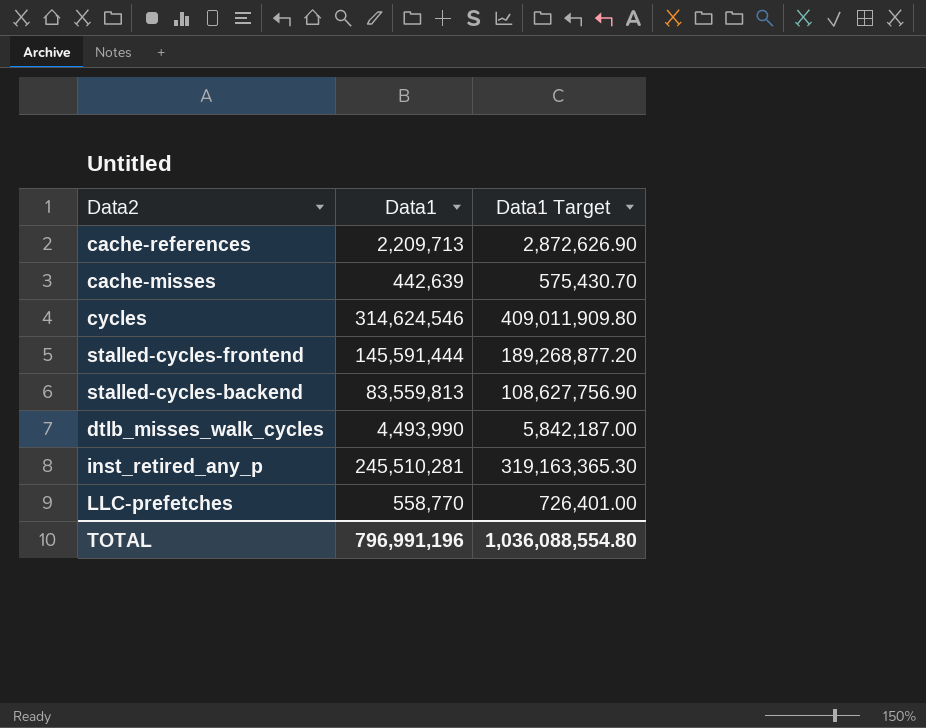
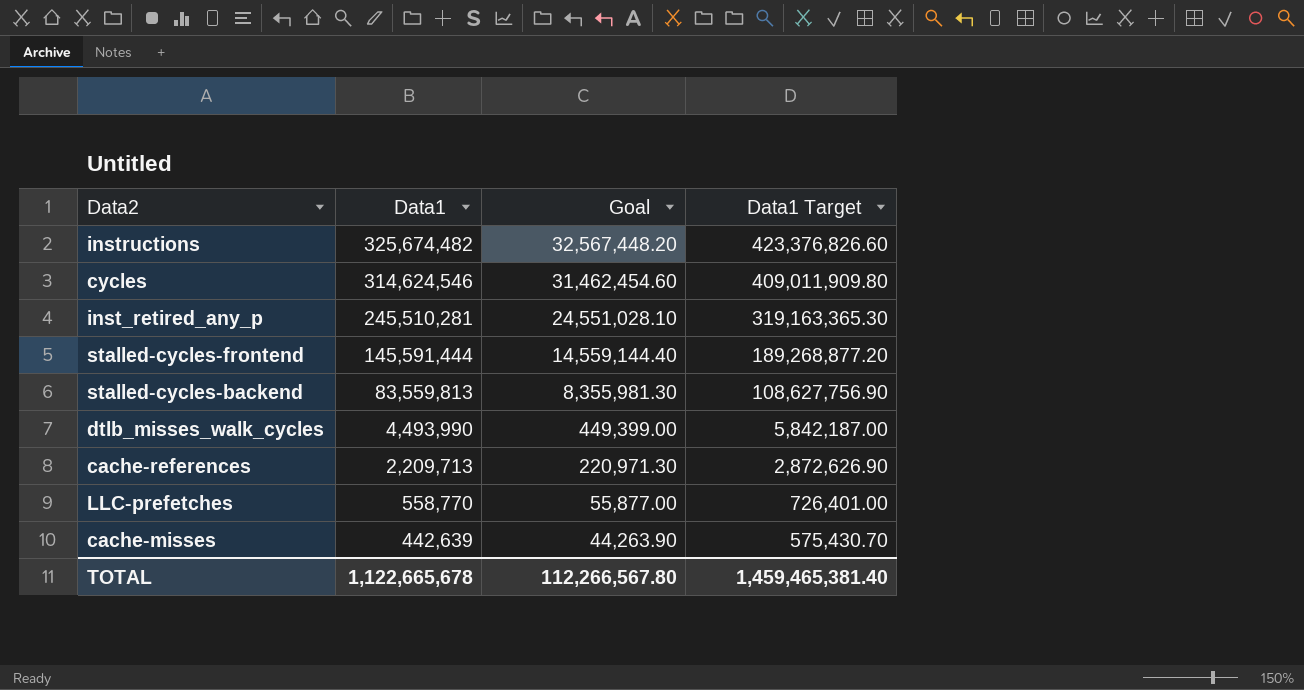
row order: none -> Data1 descending
column Goal | formula: none -> [Data1] * 0.1
row instructions: none -> 325,674,482 | 32,567,448.20 | 423,376,826.60
TOTAL | Data1: 796,991,196 -> 1,122,665,678
TOTAL | Data1 Target: 1,036,088,554.80 -> 1,459,465,381.40

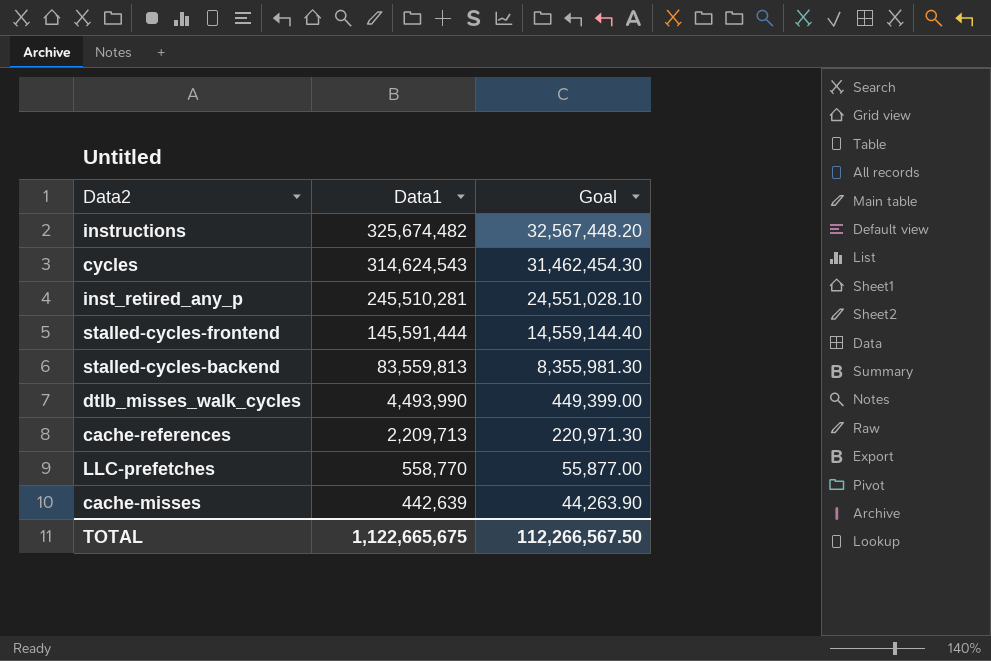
column Data1 Target | formula: [Data1] * 1.3 -> none
cycles | Data1: 314,624,546 -> 314,624,543
cycles | Goal: 31,462,454.60 -> 31,462,454.30
TOTAL | Data1: 1,122,665,678 -> 1,122,665,675
TOTAL | Goal: 112,266,567.80 -> 112,266,567.50

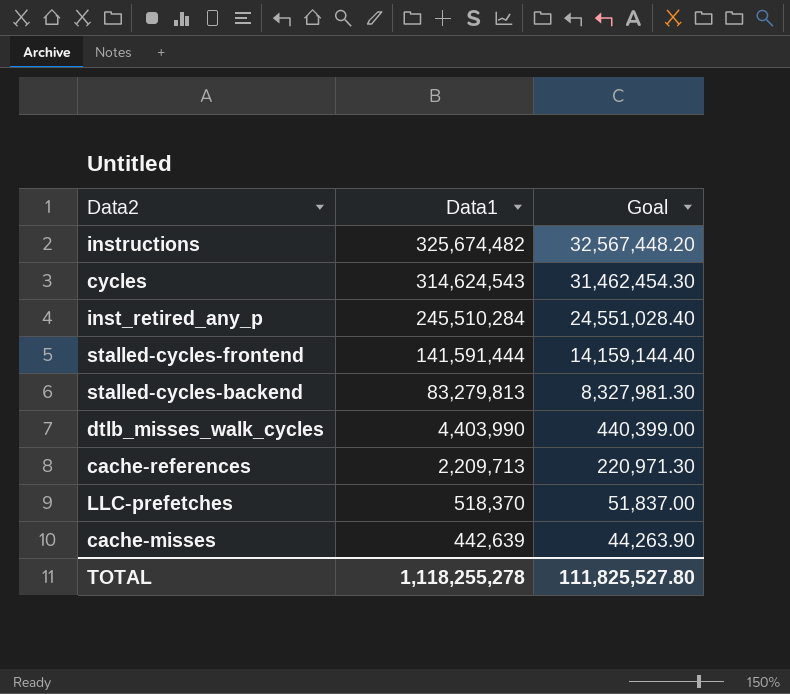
inst_retired_any_p | Data1: 245,510,281 -> 245,510,284
inst_retired_any_p | Goal: 24,551,028.10 -> 24,551,028.40
stalled-cycles-frontend | Data1: 145,591,444 -> 141,591,444
stalled-cycles-frontend | Goal: 14,559,144.40 -> 14,159,144.40
stalled-cycles-backend | Data1: 83,559,813 -> 83,279,813
stalled-cycles-backend | Goal: 8,355,981.30 -> 8,327,981.30
dtlb_misses_walk_cycles | Data1: 4,493,990 -> 4,403,990
dtlb_misses_walk_cycles | Goal: 449,399.00 -> 440,399.00
LLC-prefetches | Data1: 558,770 -> 518,370
LLC-prefetches | Goal: 55,877.00 -> 51,837.00
TOTAL | Data1: 1,122,665,675 -> 1,118,255,278
TOTAL | Goal: 112,266,567.50 -> 111,825,527.80

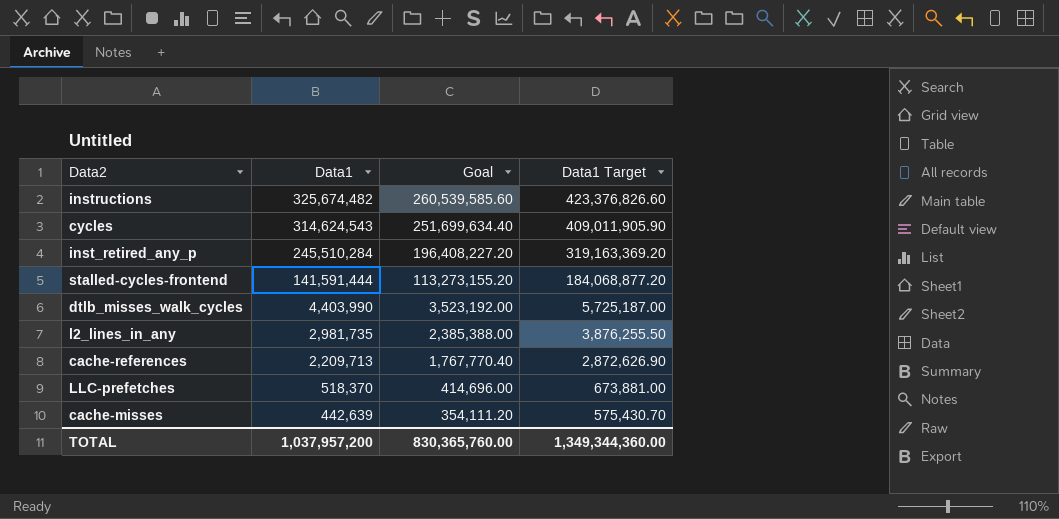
column Goal | formula: [Data1] * 0.1 -> [Data1] * 0.8
column Data1 Target | formula: none -> [Data1] * 1.3
row stalled-cycles-backend: 83,279,813 | 8,327,981.30 -> none
row l2_lines_in_any: none -> 2,981,735 | 2,385,388.00 | 3,876,255.50
TOTAL | Data1: 1,118,255,278 -> 1,037,957,200
TOTAL | Goal: 111,825,527.80 -> 830,365,760.00

